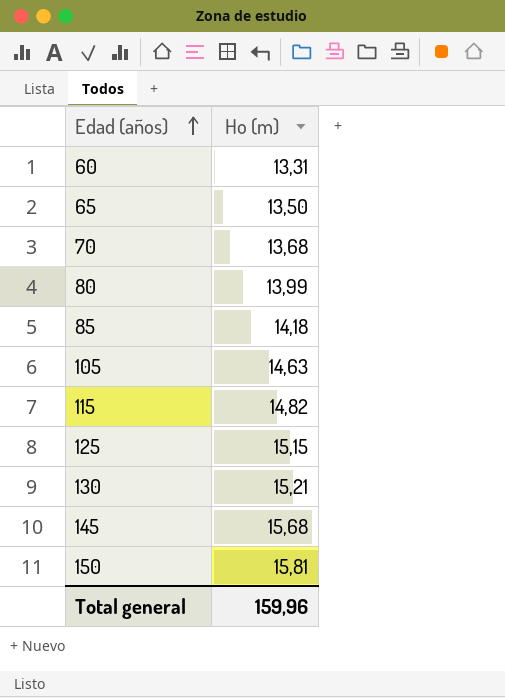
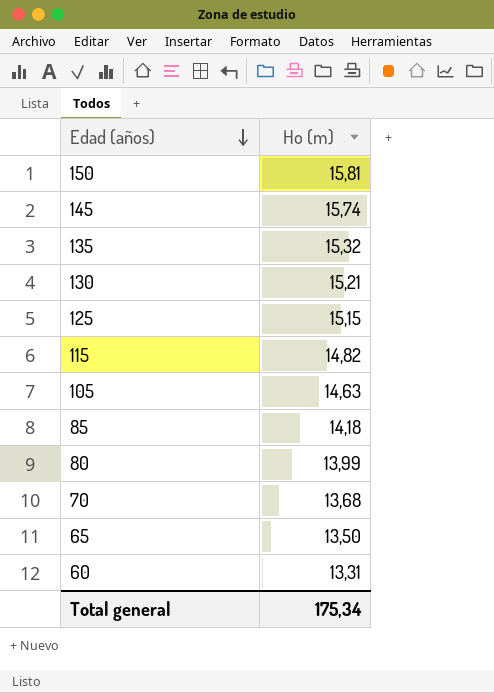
row order: Edad (años) ascending -> Edad (años) descending
145 | Ho (m): 15,68 -> 15,74
row 135: none -> 15,32
Total general | Ho (m): 159,96 -> 175,34

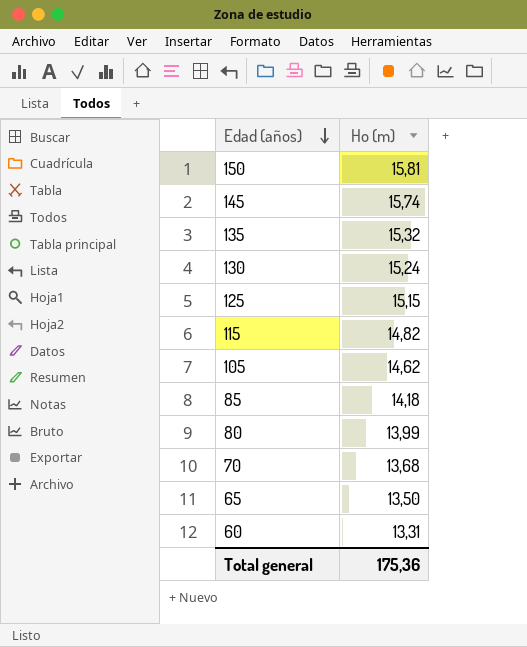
130 | Ho (m): 15,21 -> 15,24
105 | Ho (m): 14,63 -> 14,62
Total general | Ho (m): 175,34 -> 175,36

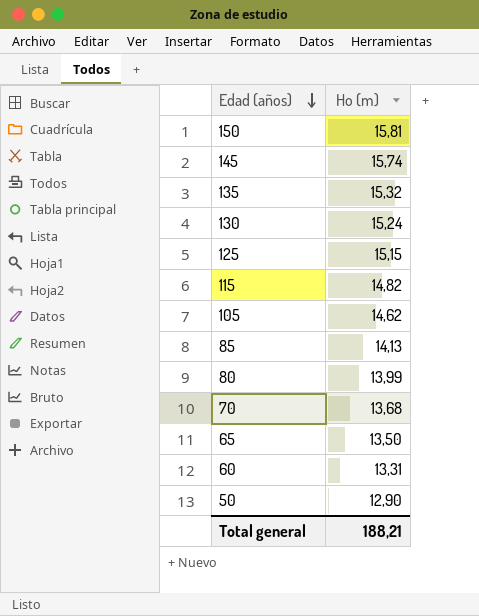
85 | Ho (m): 14,18 -> 14,13
row 50: none -> 12,90
Total general | Ho (m): 175,36 -> 188,21

